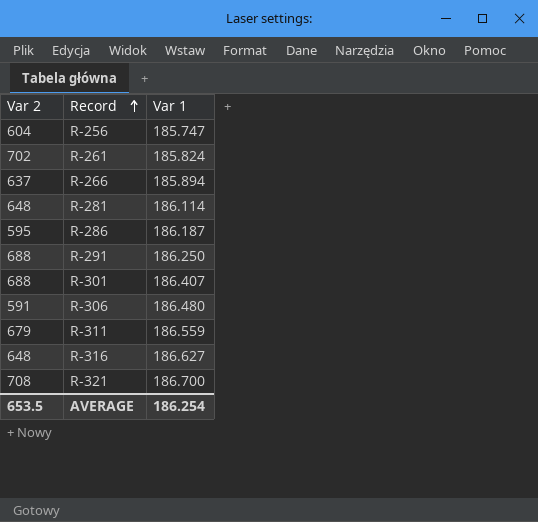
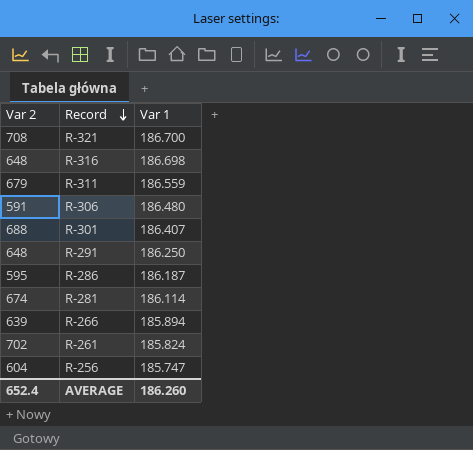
row order: Record ascending -> Record descending
R-316 | Var 1: 186.627 -> 186.698
R-291 | Var 2: 688 -> 648
R-281 | Var 2: 648 -> 674
R-266 | Var 2: 637 -> 639
AVERAGE | Var 2: 653.5 -> 652.4
AVERAGE | Var 1: 186.254 -> 186.260

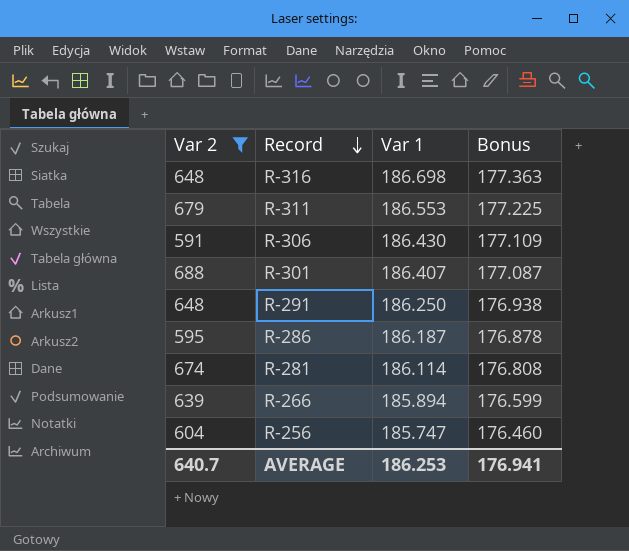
filter: none -> Var 2 <= 688
column Bonus | formula: none -> [Var 1] * 0.95
R-311 | Var 1: 186.559 -> 186.553
R-306 | Var 1: 186.480 -> 186.430
AVERAGE | Var 2: 652.4 -> 640.7
AVERAGE | Var 1: 186.260 -> 186.253

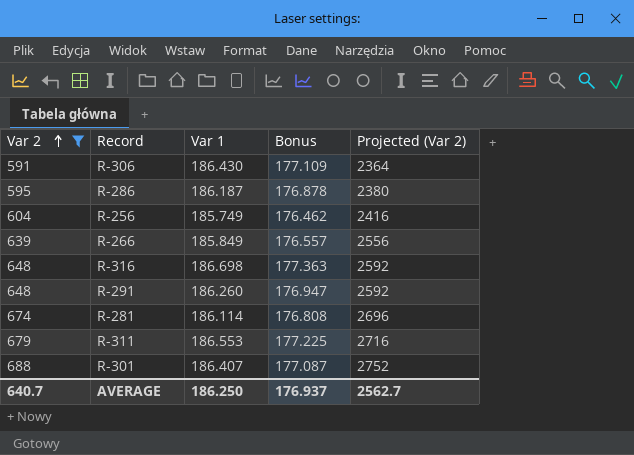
row order: Record descending -> Var 2 ascending
column Projected (Var 2) | formula: none -> [Var 2] * 4
R-256 | Var 1: 185.747 -> 185.749
R-256 | Bonus: 176.460 -> 176.462
R-266 | Var 1: 185.894 -> 185.849
R-266 | Bonus: 176.599 -> 176.557
R-291 | Var 1: 186.250 -> 186.260
R-291 | Bonus: 176.938 -> 176.947
AVERAGE | Var 1: 186.253 -> 186.250
AVERAGE | Bonus: 176.941 -> 176.937

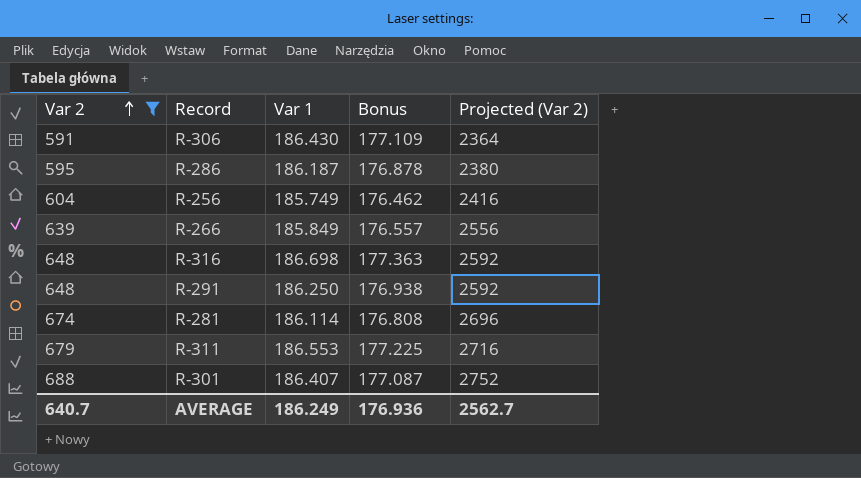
R-291 | Var 1: 186.260 -> 186.250
R-291 | Bonus: 176.947 -> 176.938
AVERAGE | Var 1: 186.250 -> 186.249
AVERAGE | Bonus: 176.937 -> 176.936

